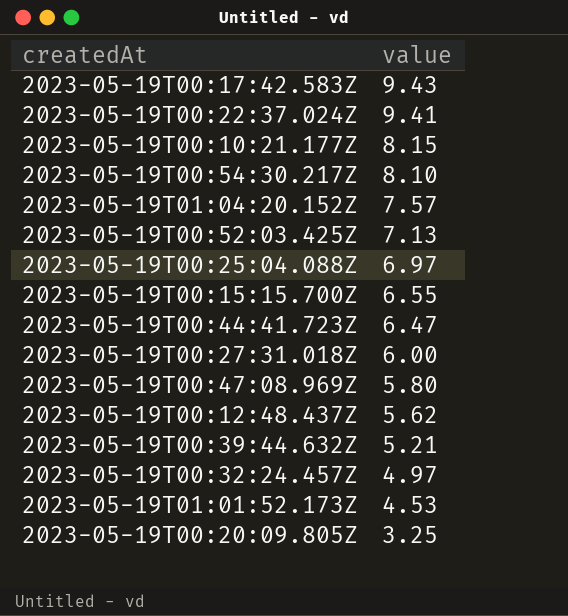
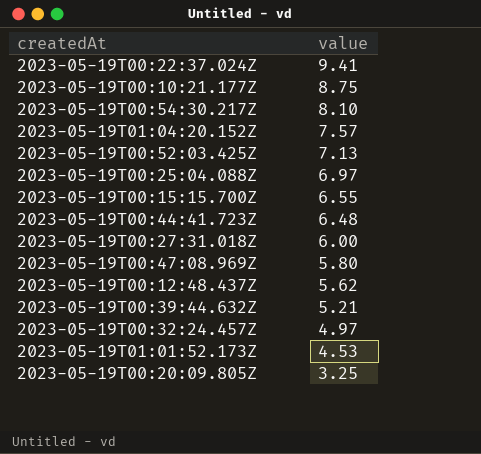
row 2023-05-19T00:17:42.583Z: 9.43 -> none
2023-05-19T00:10:21.177Z | value: 8.15 -> 8.75
2023-05-19T00:44:41.723Z | value: 6.47 -> 6.48

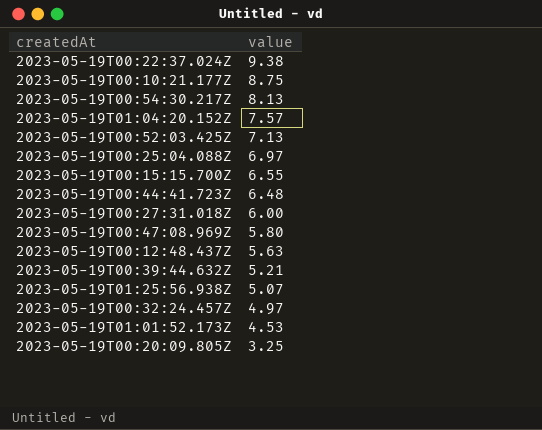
2023-05-19T00:22:37.024Z | value: 9.41 -> 9.38
2023-05-19T00:54:30.217Z | value: 8.10 -> 8.13
2023-05-19T00:12:48.437Z | value: 5.62 -> 5.63
row 2023-05-19T01:25:56.938Z: none -> 5.07

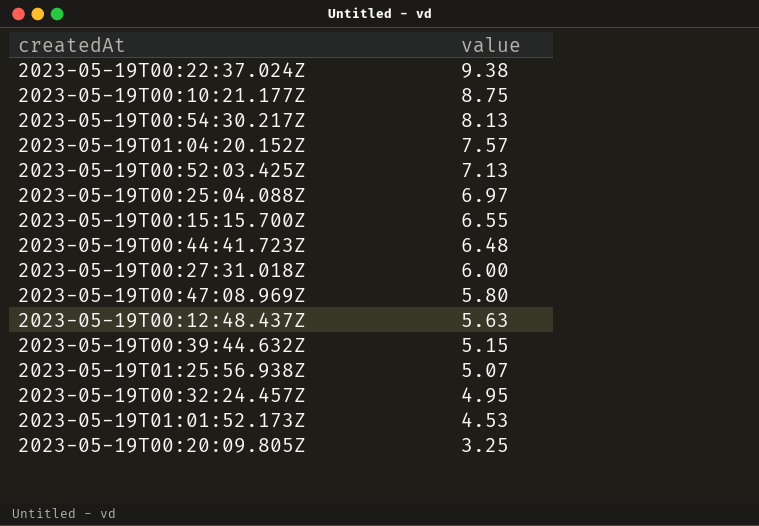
2023-05-19T00:39:44.632Z | value: 5.21 -> 5.15
2023-05-19T00:32:24.457Z | value: 4.97 -> 4.95

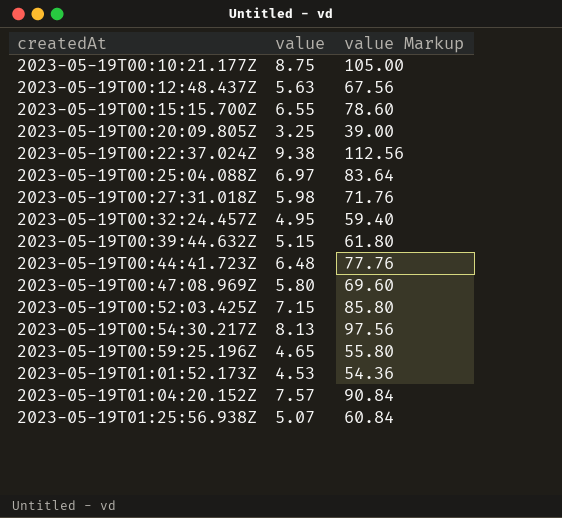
row order: value descending -> createdAt ascending
column value Markup | formula: none -> [value] * 12
2023-05-19T00:27:31.018Z | value: 6.00 -> 5.98
2023-05-19T00:52:03.425Z | value: 7.13 -> 7.15
row 2023-05-19T00:59:25.196Z: none -> 4.65 | 55.80

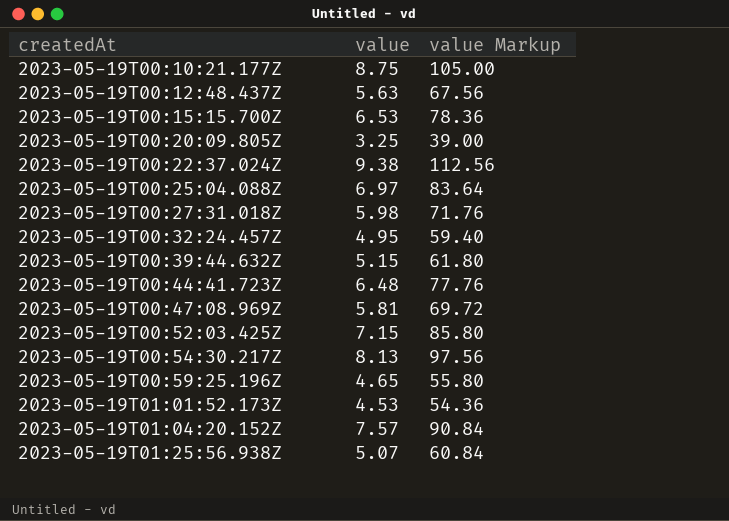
2023-05-19T00:15:15.700Z | value: 6.55 -> 6.53
2023-05-19T00:15:15.700Z | value Markup: 78.60 -> 78.36
2023-05-19T00:47:08.969Z | value: 5.80 -> 5.81
2023-05-19T00:47:08.969Z | value Markup: 69.60 -> 69.72

